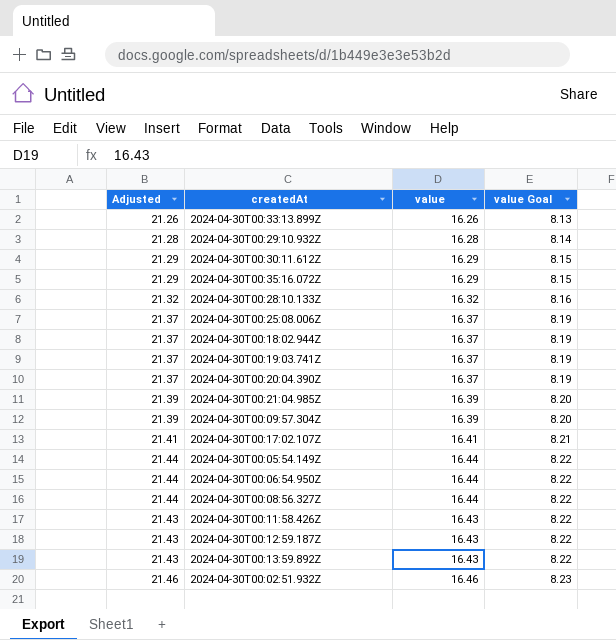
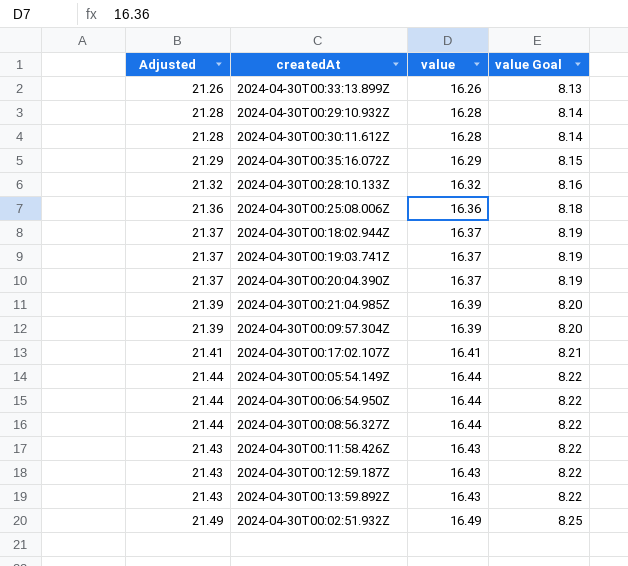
2024-04-30T00:30:11.612Z | Adjusted: 21.29 -> 21.28
2024-04-30T00:30:11.612Z | value: 16.29 -> 16.28
2024-04-30T00:30:11.612Z | value Goal: 8.15 -> 8.14
2024-04-30T00:25:08.006Z | Adjusted: 21.37 -> 21.36
2024-04-30T00:25:08.006Z | value: 16.37 -> 16.36
2024-04-30T00:25:08.006Z | value Goal: 8.19 -> 8.18
2024-04-30T00:02:51.932Z | Adjusted: 21.46 -> 21.49
2024-04-30T00:02:51.932Z | value: 16.46 -> 16.49
2024-04-30T00:02:51.932Z | value Goal: 8.23 -> 8.25

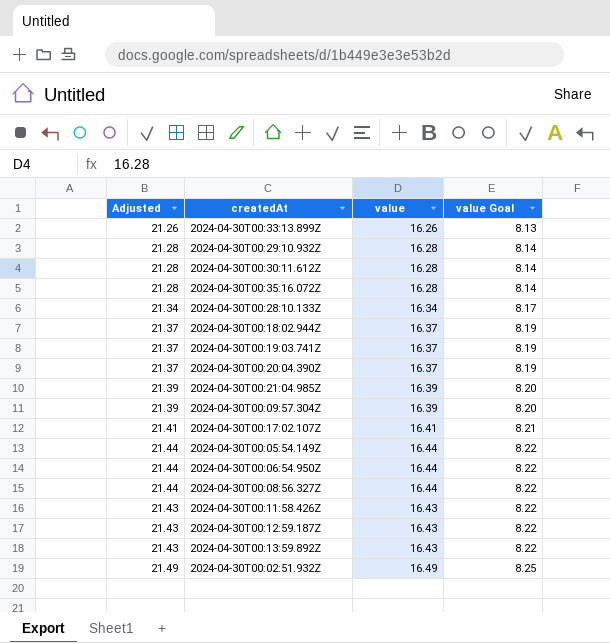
row 2024-04-30T00:25:08.006Z: 21.36 | 16.36 | 8.18 -> none
2024-04-30T00:35:16.072Z | Adjusted: 21.29 -> 21.28
2024-04-30T00:35:16.072Z | value: 16.29 -> 16.28
2024-04-30T00:35:16.072Z | value Goal: 8.15 -> 8.14
2024-04-30T00:28:10.133Z | Adjusted: 21.32 -> 21.34
2024-04-30T00:28:10.133Z | value: 16.32 -> 16.34
2024-04-30T00:28:10.133Z | value Goal: 8.16 -> 8.17

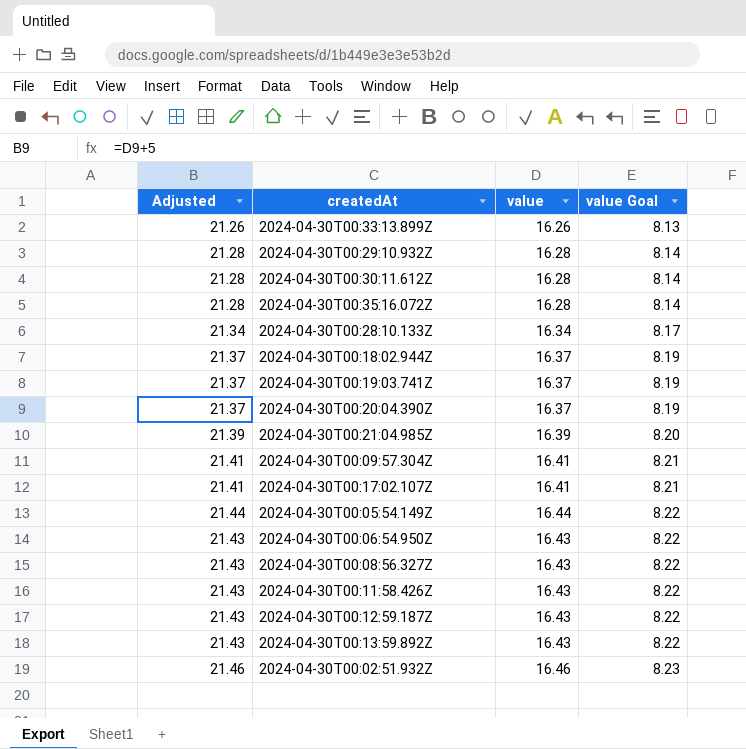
2024-04-30T00:09:57.304Z | Adjusted: 21.39 -> 21.41
2024-04-30T00:09:57.304Z | value: 16.39 -> 16.41
2024-04-30T00:09:57.304Z | value Goal: 8.20 -> 8.21
2024-04-30T00:06:54.950Z | Adjusted: 21.44 -> 21.43
2024-04-30T00:06:54.950Z | value: 16.44 -> 16.43
2024-04-30T00:08:56.327Z | Adjusted: 21.44 -> 21.43
2024-04-30T00:08:56.327Z | value: 16.44 -> 16.43
2024-04-30T00:02:51.932Z | Adjusted: 21.49 -> 21.46
2024-04-30T00:02:51.932Z | value: 16.49 -> 16.46
2024-04-30T00:02:51.932Z | value Goal: 8.25 -> 8.23

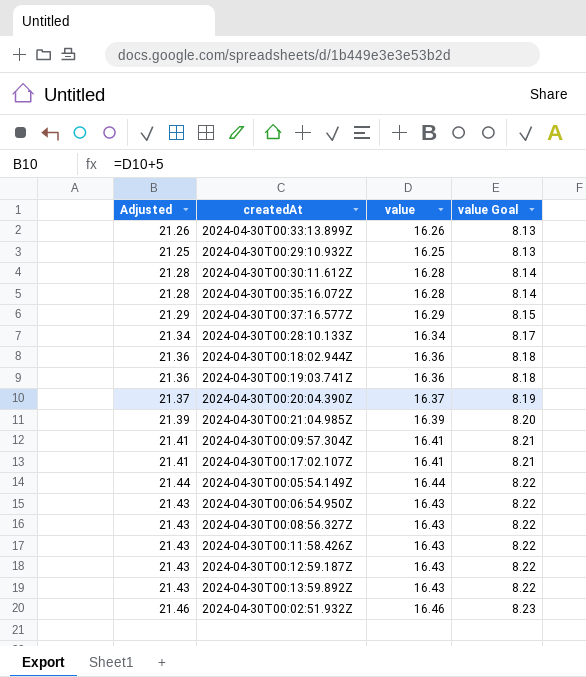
2024-04-30T00:29:10.932Z | Adjusted: 21.28 -> 21.25
2024-04-30T00:29:10.932Z | value: 16.28 -> 16.25
2024-04-30T00:29:10.932Z | value Goal: 8.14 -> 8.13
row 2024-04-30T00:37:16.577Z: none -> 21.29 | 16.29 | 8.15
2024-04-30T00:18:02.944Z | Adjusted: 21.37 -> 21.36
2024-04-30T00:18:02.944Z | value: 16.37 -> 16.36
2024-04-30T00:18:02.944Z | value Goal: 8.19 -> 8.18
2024-04-30T00:19:03.741Z | Adjusted: 21.37 -> 21.36
2024-04-30T00:19:03.741Z | value: 16.37 -> 16.36
2024-04-30T00:19:03.741Z | value Goal: 8.19 -> 8.18

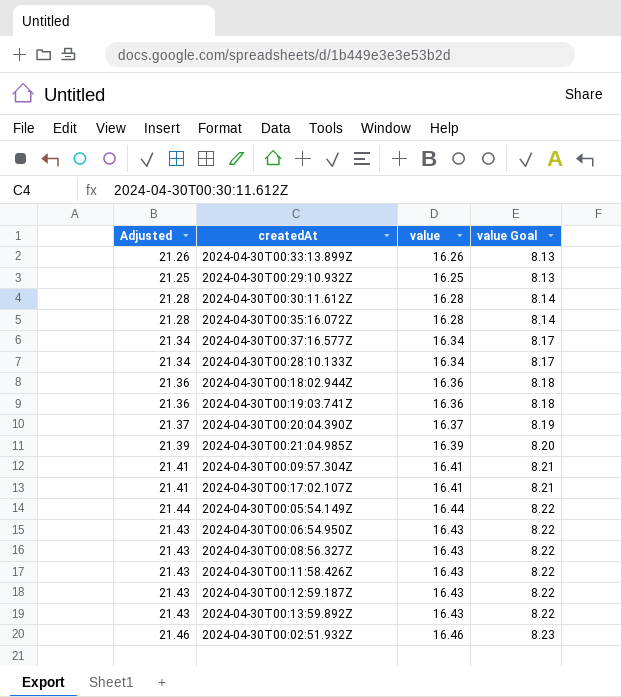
2024-04-30T00:37:16.577Z | Adjusted: 21.29 -> 21.34
2024-04-30T00:37:16.577Z | value: 16.29 -> 16.34
2024-04-30T00:37:16.577Z | value Goal: 8.15 -> 8.17

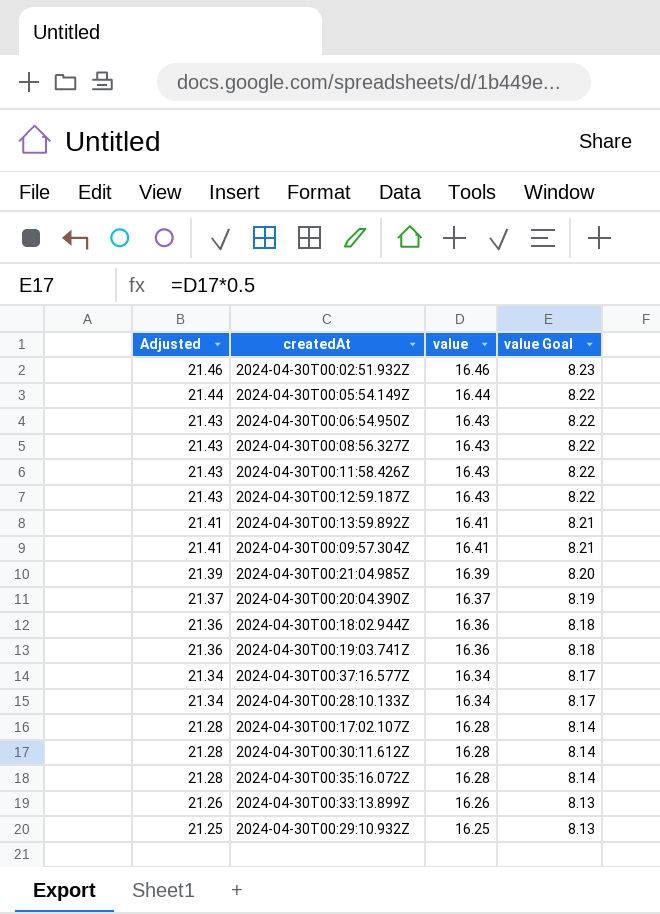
row order: value Goal ascending -> Adjusted descending
2024-04-30T00:13:59.892Z | Adjusted: 21.43 -> 21.41
2024-04-30T00:13:59.892Z | value: 16.43 -> 16.41
2024-04-30T00:13:59.892Z | value Goal: 8.22 -> 8.21
2024-04-30T00:17:02.107Z | Adjusted: 21.41 -> 21.28
2024-04-30T00:17:02.107Z | value: 16.41 -> 16.28
2024-04-30T00:17:02.107Z | value Goal: 8.21 -> 8.14

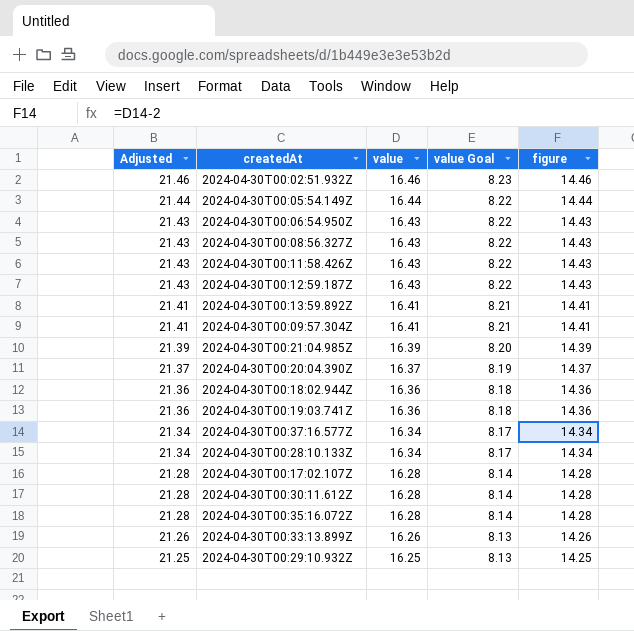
column figure | formula: none -> [value] - 2

